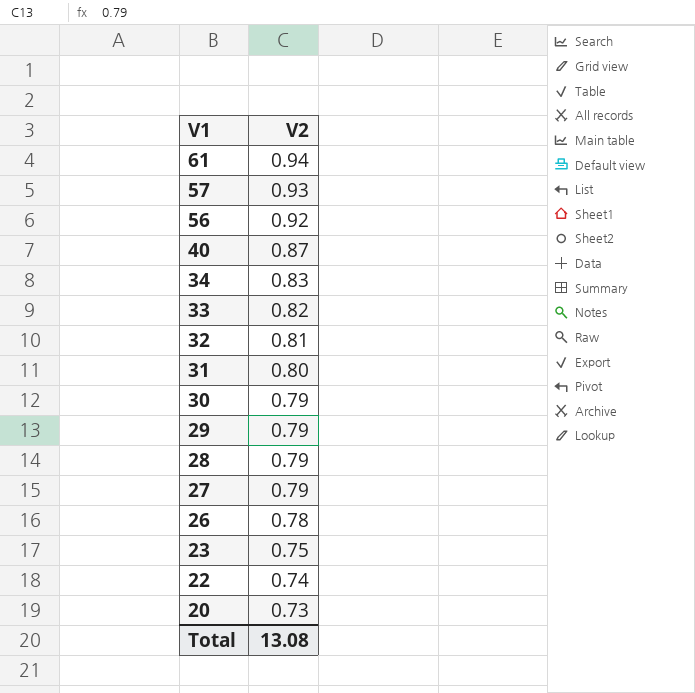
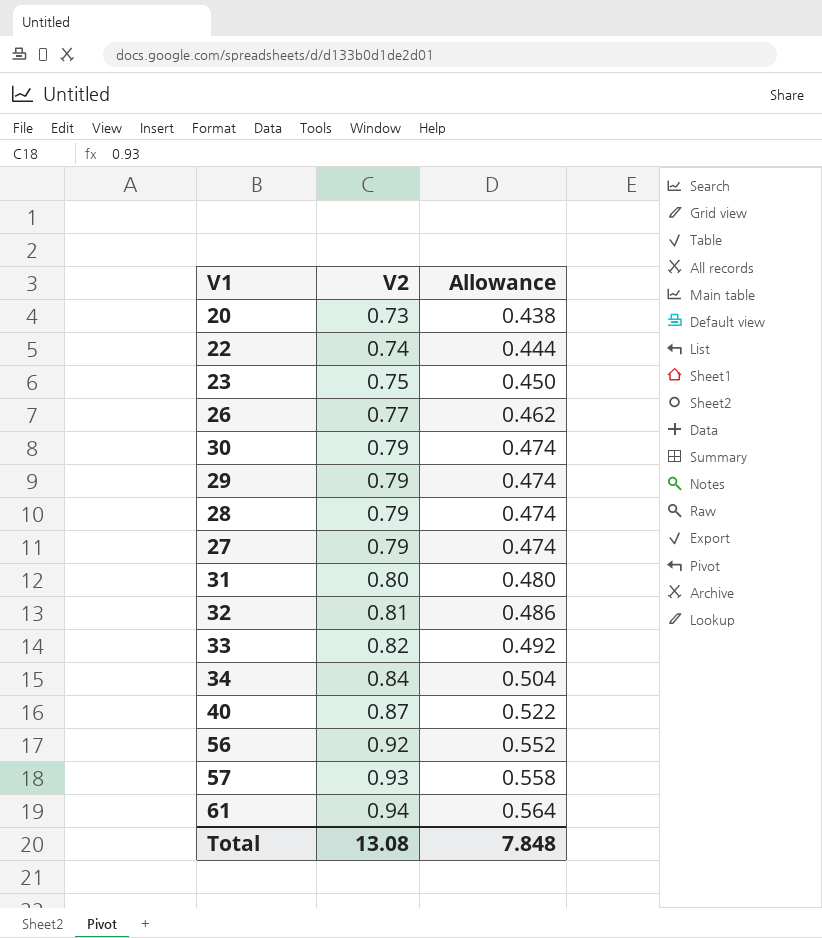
row order: V1 descending -> V2 ascending
column Allowance | formula: none -> [V2] * 0.6
26 | V2: 0.78 -> 0.77
34 | V2: 0.83 -> 0.84

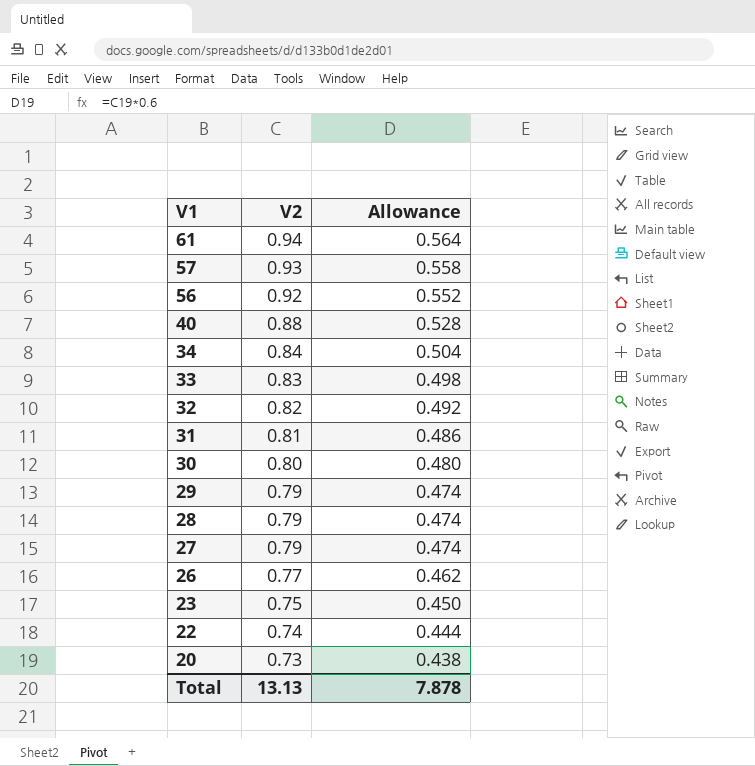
row order: V2 ascending -> V1 descending
40 | V2: 0.87 -> 0.88
40 | Allowance: 0.522 -> 0.528
33 | V2: 0.82 -> 0.83
33 | Allowance: 0.492 -> 0.498
32 | V2: 0.81 -> 0.82
32 | Allowance: 0.486 -> 0.492
31 | V2: 0.80 -> 0.81
31 | Allowance: 0.480 -> 0.486
30 | V2: 0.79 -> 0.80
30 | Allowance: 0.474 -> 0.480
Total | V2: 13.08 -> 13.13
Total | Allowance: 7.848 -> 7.878

